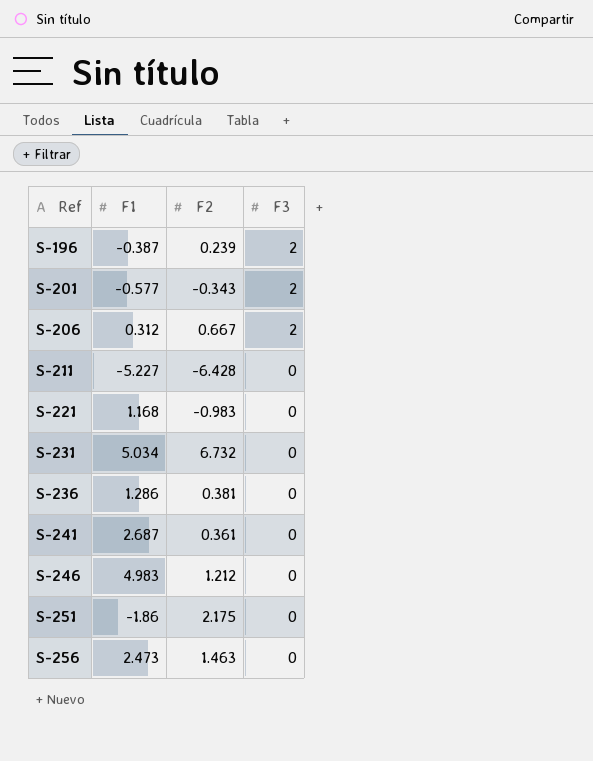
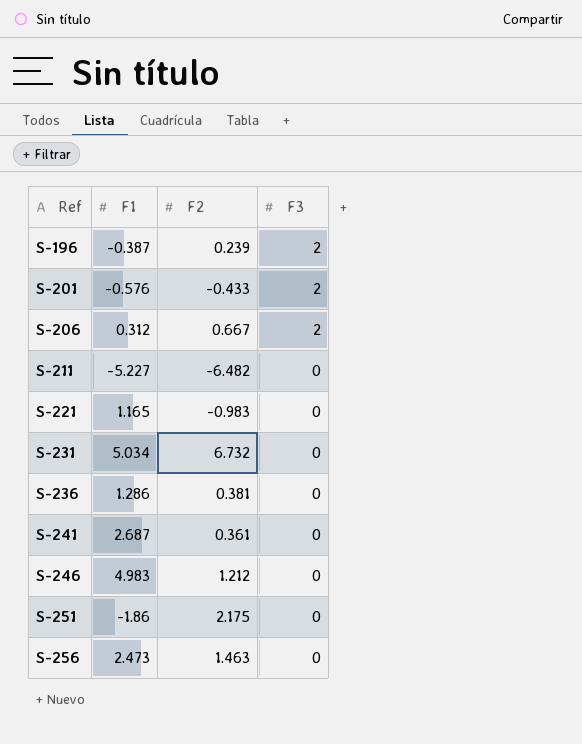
S-201 | F1: -0.577 -> -0.576
S-201 | F2: -0.343 -> -0.433
S-211 | F2: -6.428 -> -6.482
S-221 | F1: 1.168 -> 1.165

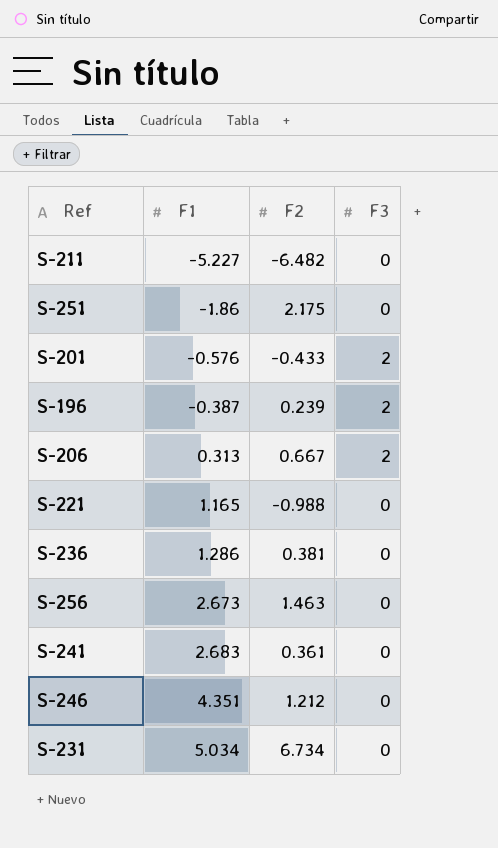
row order: Ref ascending -> F1 ascending
S-206 | F1: 0.312 -> 0.313
S-221 | F2: -0.983 -> -0.988
S-256 | F1: 2.473 -> 2.673
S-241 | F1: 2.687 -> 2.683
S-246 | F1: 4.983 -> 4.351
S-231 | F2: 6.732 -> 6.734

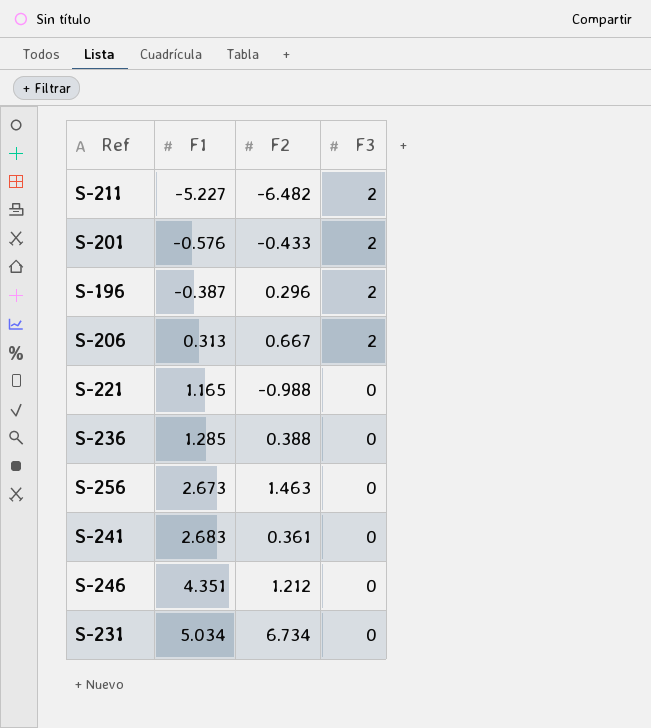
row S-251: -1.86 | 2.175 | 0 -> none
S-211 | F3: 0 -> 2
S-196 | F2: 0.239 -> 0.296
S-236 | F1: 1.286 -> 1.285
S-236 | F2: 0.381 -> 0.388

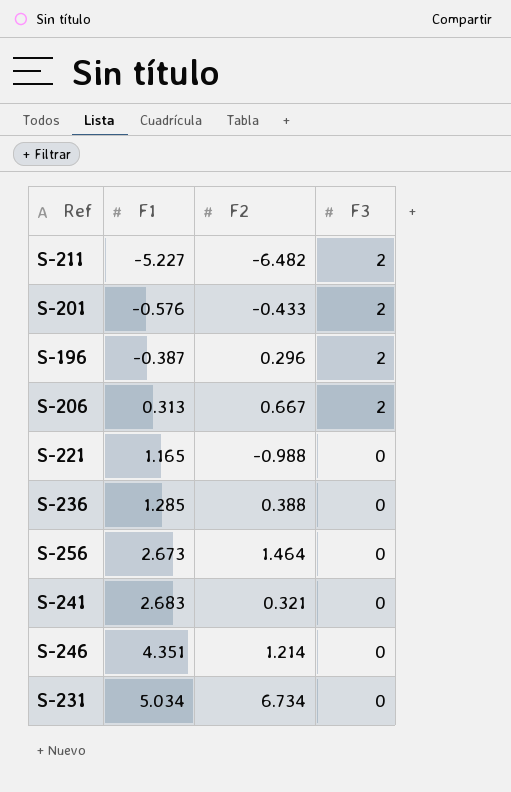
S-256 | F2: 1.463 -> 1.464
S-241 | F2: 0.361 -> 0.321
S-246 | F2: 1.212 -> 1.214

